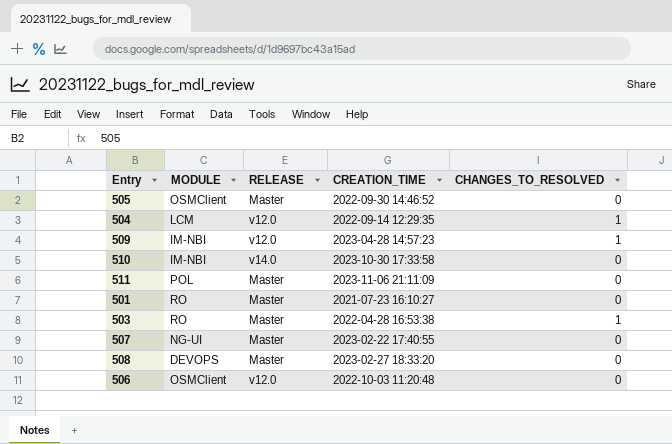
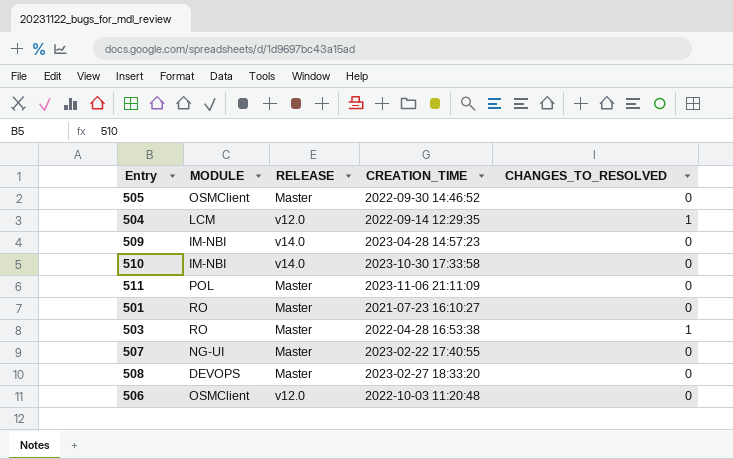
509 | RELEASE: v12.0 -> v14.0
509 | CHANGES_TO_RESOLVED: 1 -> 0

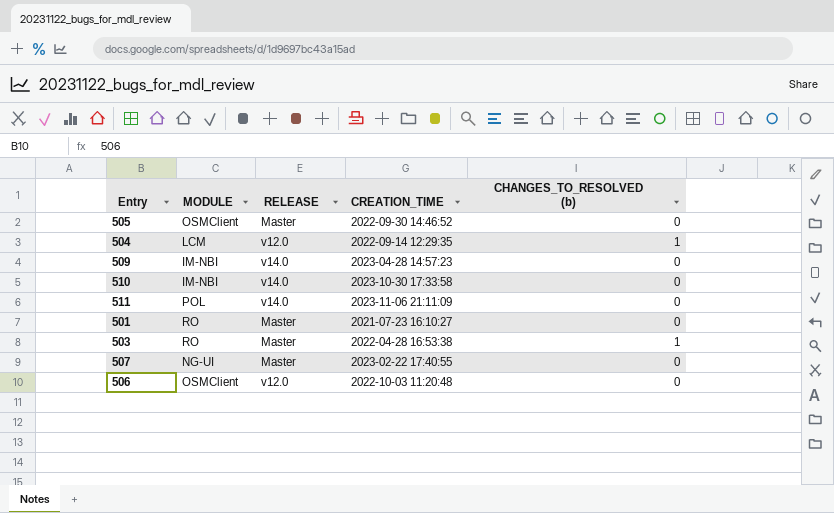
column name: CHANGES_TO_RESOLVED -> CHANGES_TO_RESOLVED (b)
row 508: DEVOPS | Master | 2023-02-27 18:33:20 | 0 -> none
511 | RELEASE: Master -> v14.0

